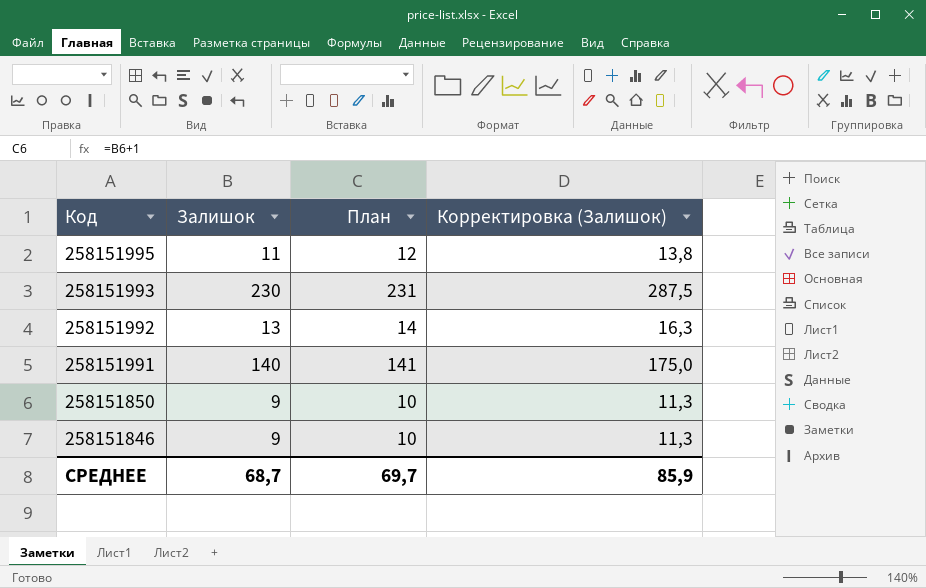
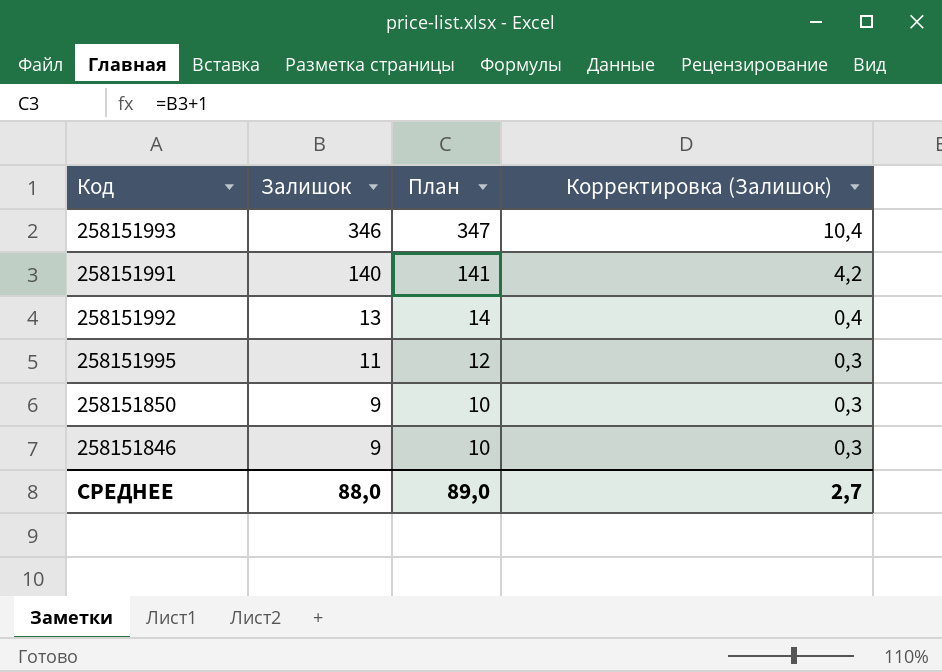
row order: Код descending -> Залишок descending
column Корректировка (Залишок) | formula: [Залишок] * 1,25 -> [Залишок] * 0,03
258151993 | Залишок: 230 -> 346
258151993 | План: 231 -> 347
СРЕДНЕЕ | Залишок: 68,7 -> 88,0
СРЕДНЕЕ | План: 69,7 -> 89,0
СРЕДНЕЕ | Корректировка (Залишок): 85,9 -> 2,7

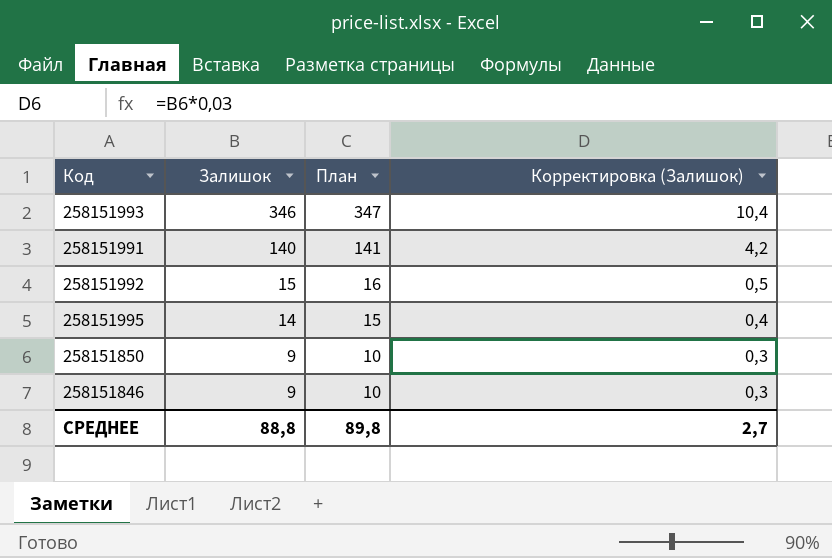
258151992 | Залишок: 13 -> 15
258151992 | План: 14 -> 16
258151992 | Корректировка (Залишок): 0,4 -> 0,5
258151995 | Залишок: 11 -> 14
258151995 | План: 12 -> 15
258151995 | Корректировка (Залишок): 0,3 -> 0,4
СРЕДНЕЕ | Залишок: 88,0 -> 88,8
СРЕДНЕЕ | План: 89,0 -> 89,8

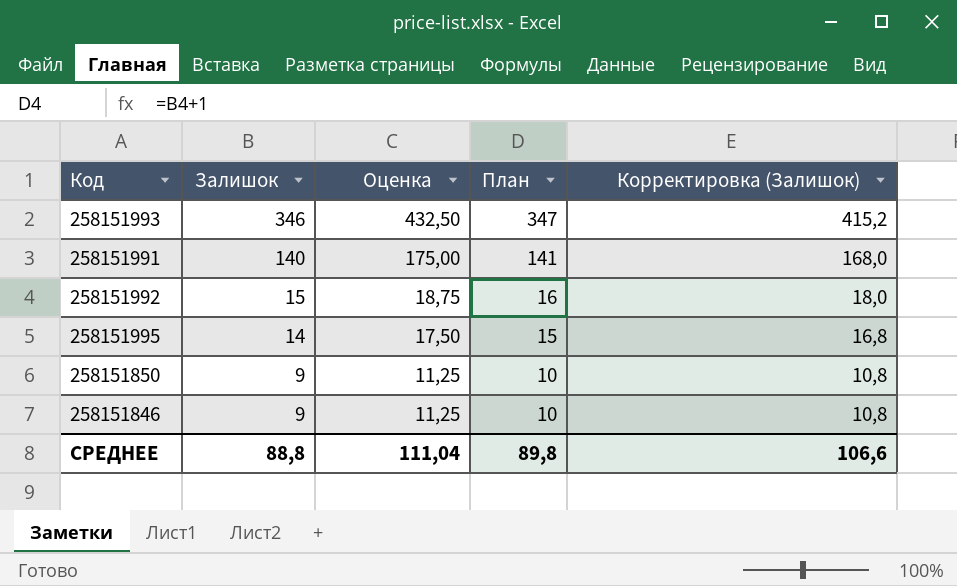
column Оценка | formula: none -> [Залишок] * 1,25
column Корректировка (Залишок) | formula: [Залишок] * 0,03 -> [Залишок] * 1,2
СРЕДНЕЕ | Корректировка (Залишок): 2,7 -> 106,6

